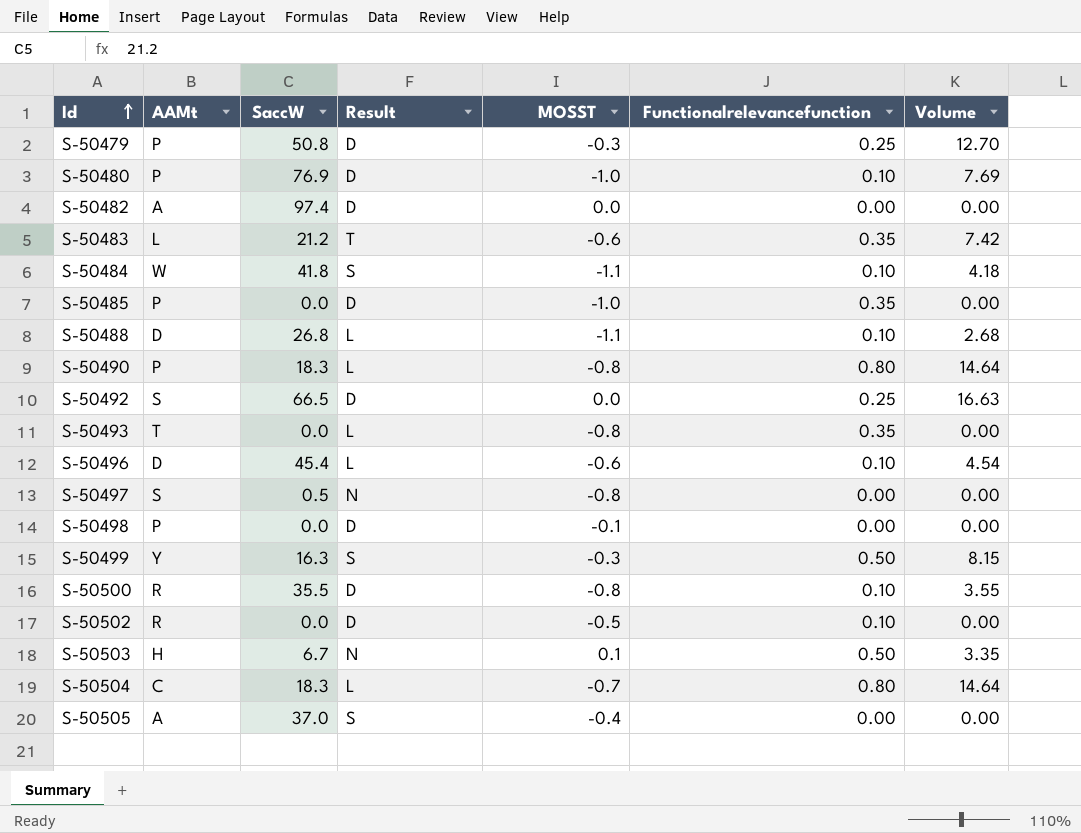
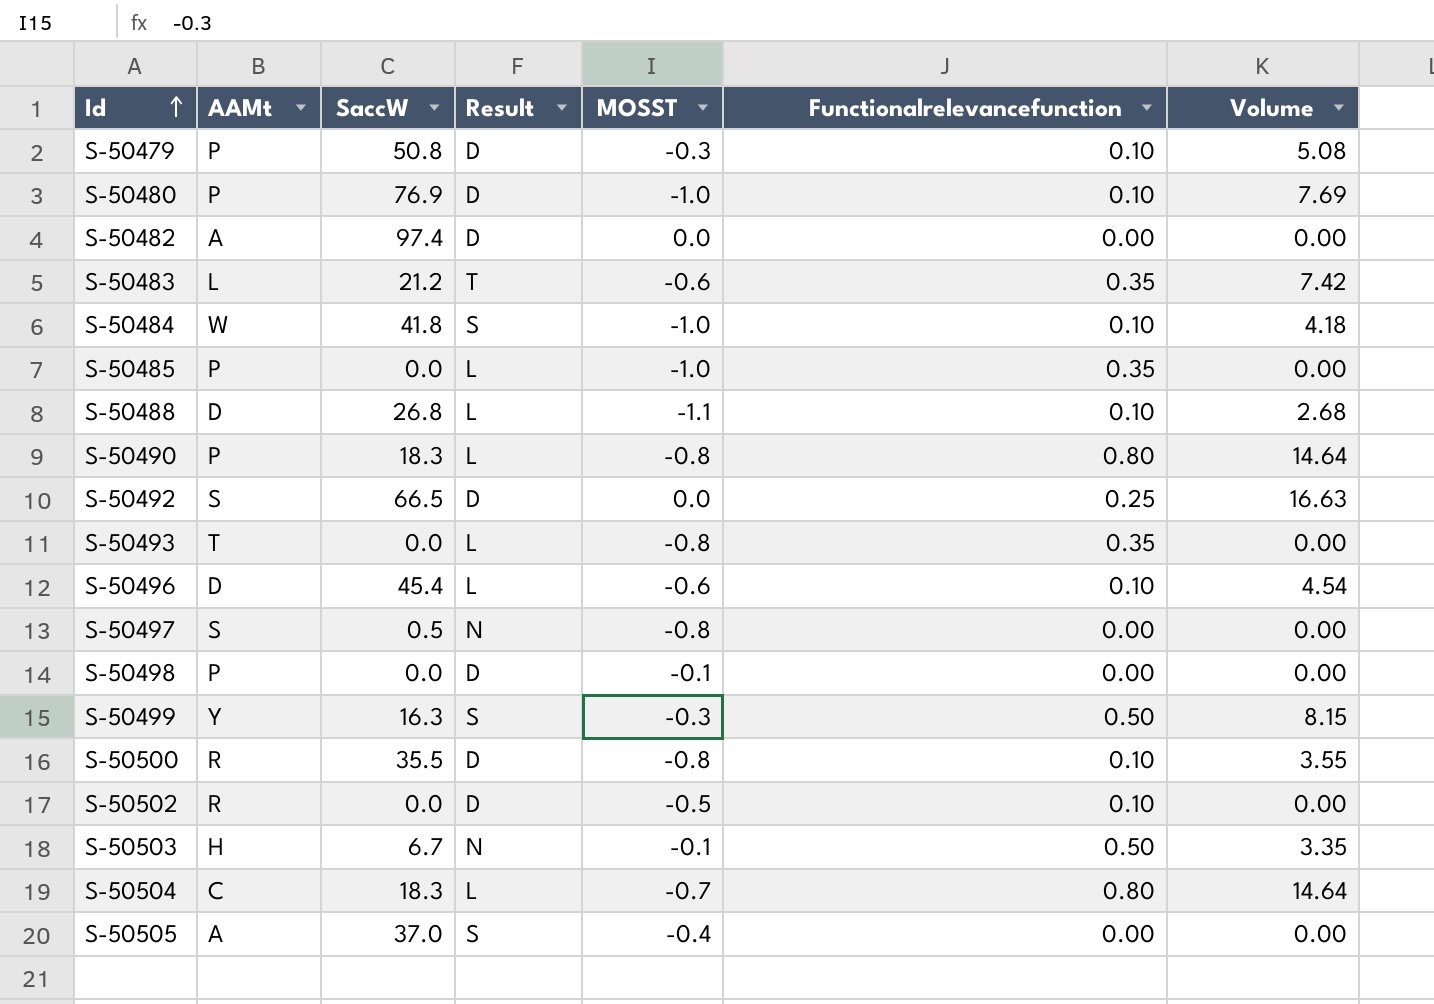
S-50479 | Functionalrelevancefunction: 0.25 -> 0.10
S-50479 | Volume: 12.70 -> 5.08
S-50484 | MOSST: -1.1 -> -1.0
S-50485 | Result: D -> L
S-50503 | MOSST: 0.1 -> -0.1

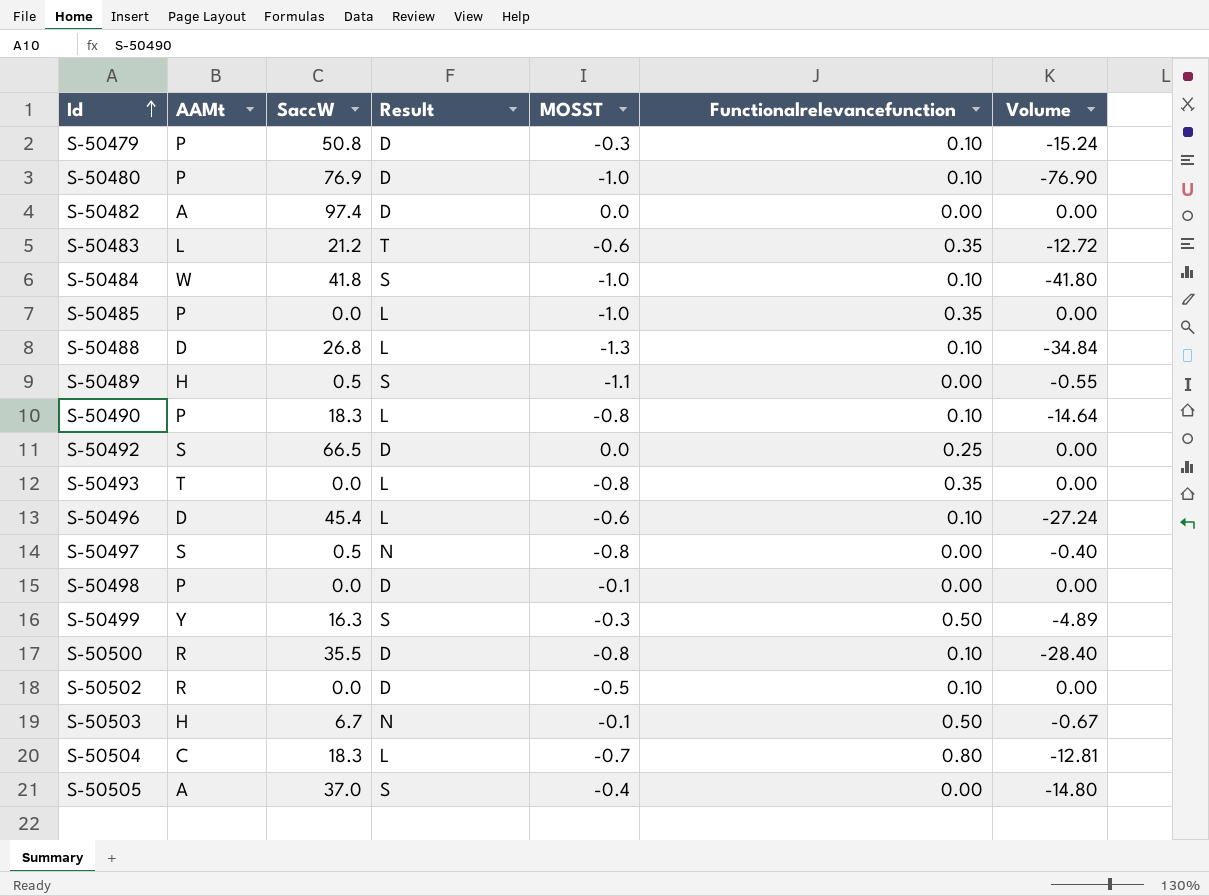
column Volume | formula: [SaccW] * [Functionalrelevancefunction] -> [SaccW] * [MOSST]
S-50488 | MOSST: -1.1 -> -1.3
row S-50489: none -> H | 0.5 | S | -1.1 | 0.00 | -0.55
S-50490 | Functionalrelevancefunction: 0.80 -> 0.10

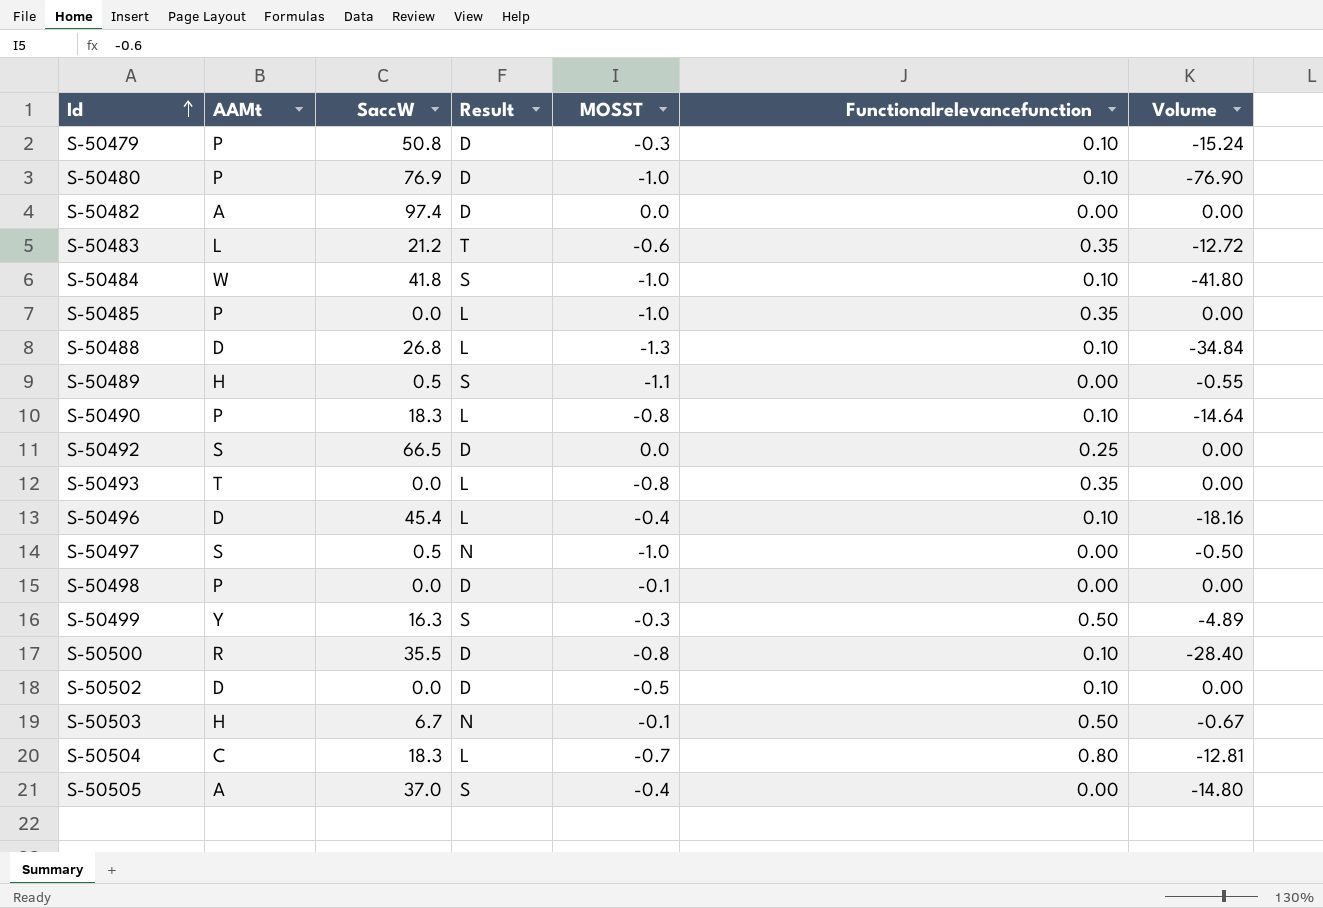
S-50496 | MOSST: -0.6 -> -0.4
S-50496 | Volume: -27.24 -> -18.16
S-50497 | MOSST: -0.8 -> -1.0
S-50497 | Volume: -0.40 -> -0.50
S-50502 | AAMt: R -> D

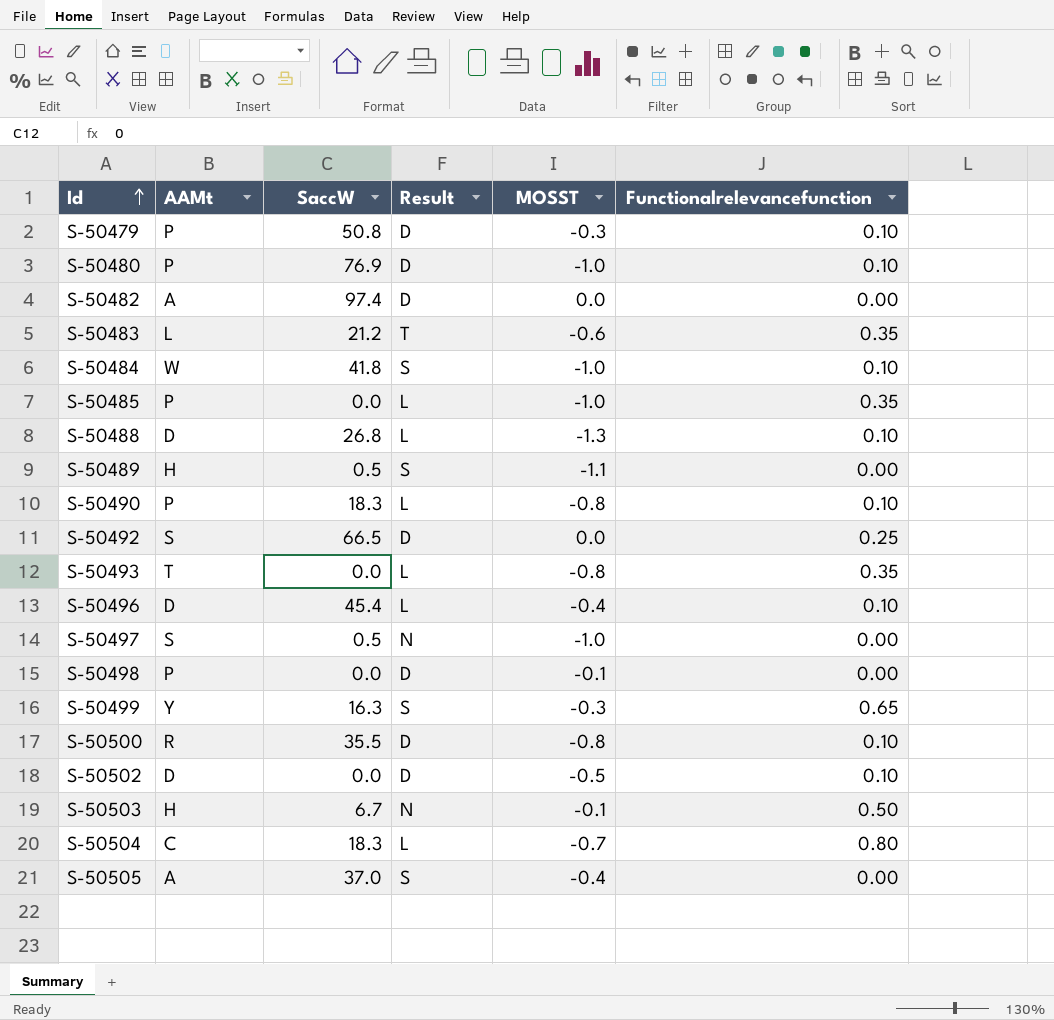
column Volume | formula: [SaccW] * [MOSST] -> none
S-50499 | Functionalrelevancefunction: 0.50 -> 0.65

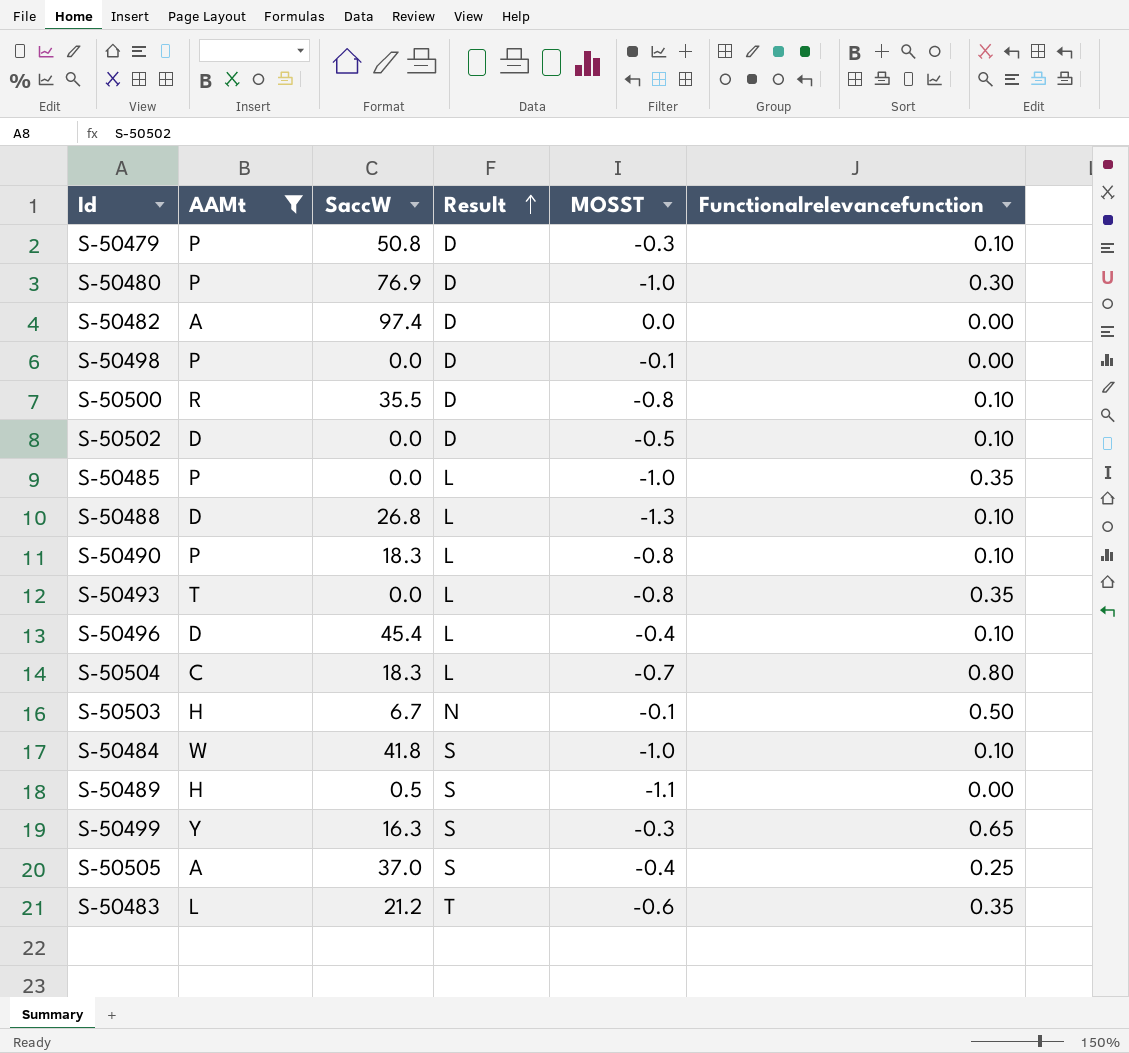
filter: none -> AAMt != S
row order: Id ascending -> Result ascending
S-50480 | Functionalrelevancefunction: 0.10 -> 0.30
S-50505 | Functionalrelevancefunction: 0.00 -> 0.25

